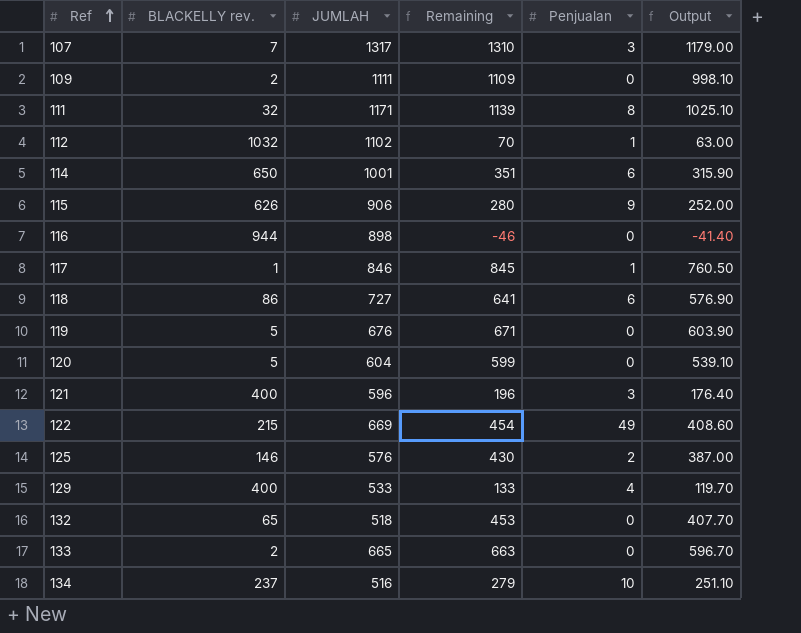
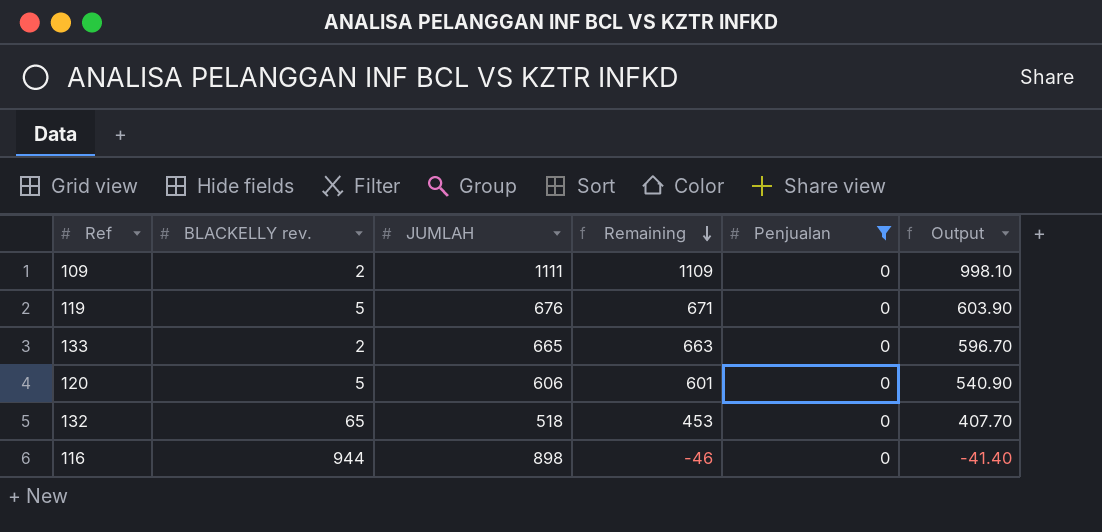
filter: none -> Penjualan = 0
row order: Ref ascending -> Remaining descending
120 | JUMLAH: 604 -> 606
120 | Remaining: 599 -> 601
120 | Output: 539.10 -> 540.90

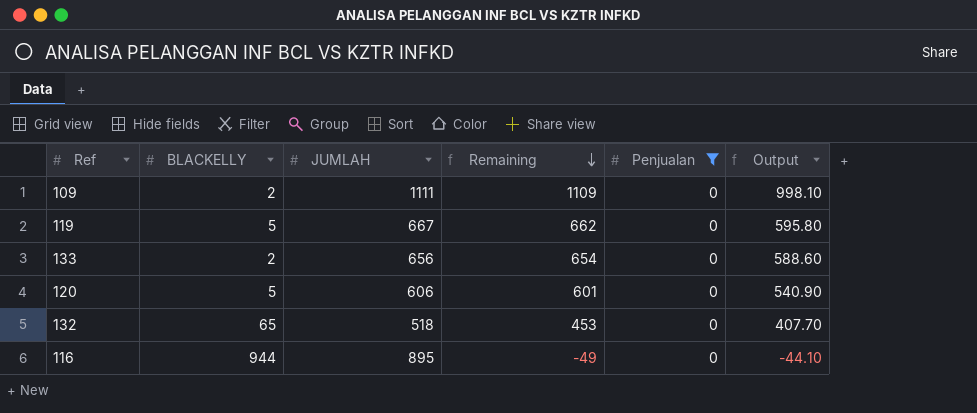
column name: BLACKELLY rev. -> BLACKELLY
119 | JUMLAH: 676 -> 667
119 | Remaining: 671 -> 662
119 | Output: 603.90 -> 595.80
133 | JUMLAH: 665 -> 656
133 | Remaining: 663 -> 654
133 | Output: 596.70 -> 588.60
116 | JUMLAH: 898 -> 895
116 | Remaining: -46 -> -49
116 | Output: -41.40 -> -44.10

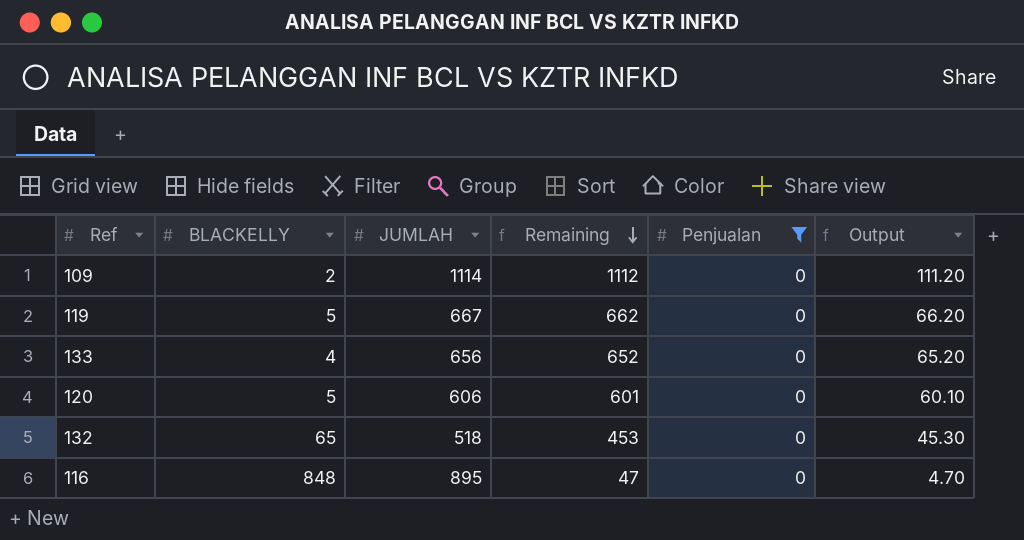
column Output | formula: [Remaining] * 0.9 -> [Remaining] * 0.1
109 | JUMLAH: 1111 -> 1114
109 | Remaining: 1109 -> 1112
133 | BLACKELLY: 2 -> 4
133 | Remaining: 654 -> 652
116 | BLACKELLY: 944 -> 848
116 | Remaining: -49 -> 47

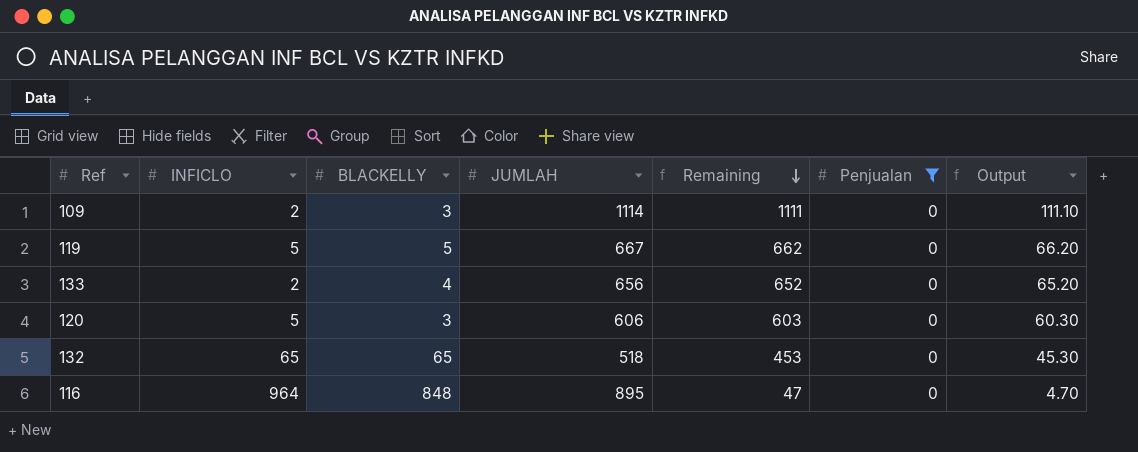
column INFICLO | position: none -> 2
109 | BLACKELLY: 2 -> 3
109 | Remaining: 1112 -> 1111
109 | Output: 111.20 -> 111.10
120 | BLACKELLY: 5 -> 3
120 | Remaining: 601 -> 603
120 | Output: 60.10 -> 60.30

